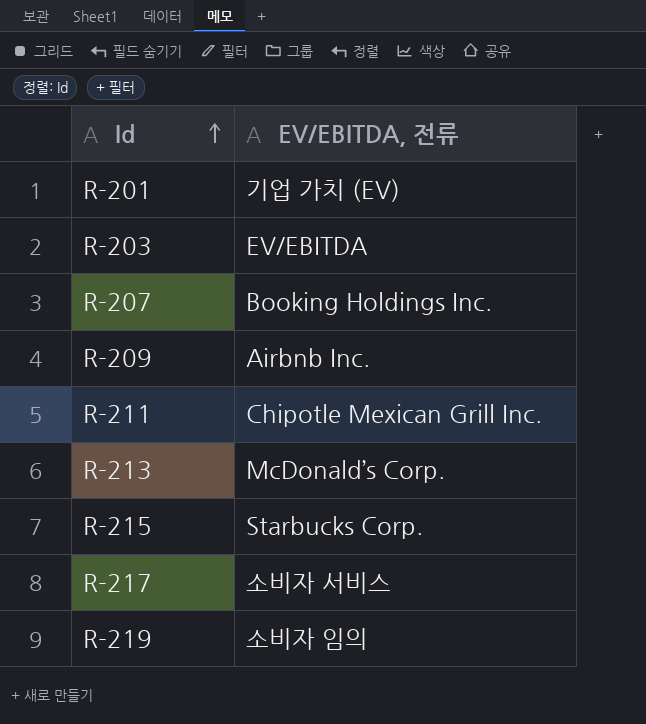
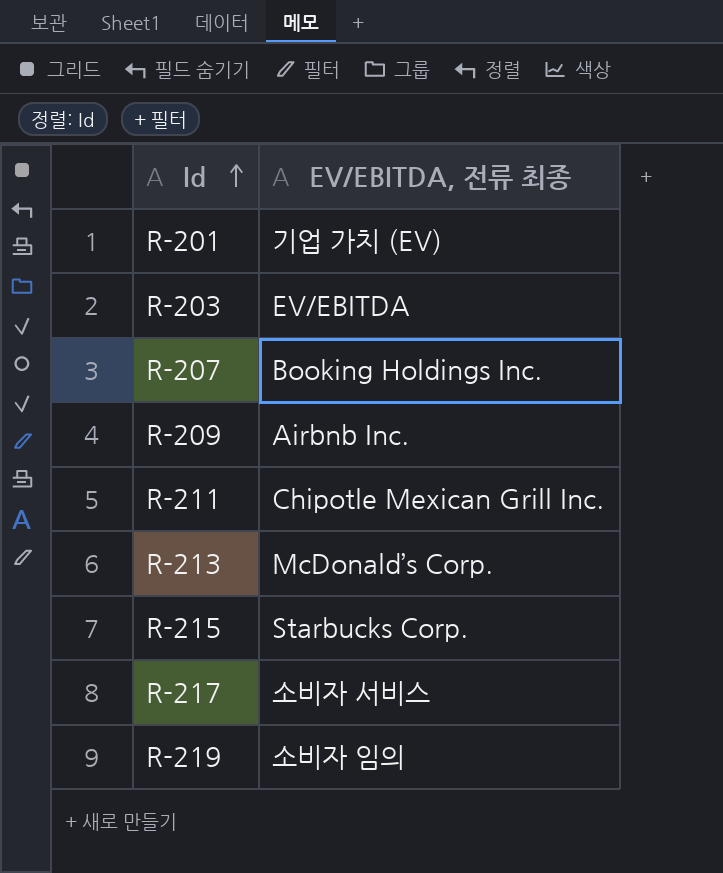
column name: EV/EBITDA, 전류 -> EV/EBITDA, 전류 최종

